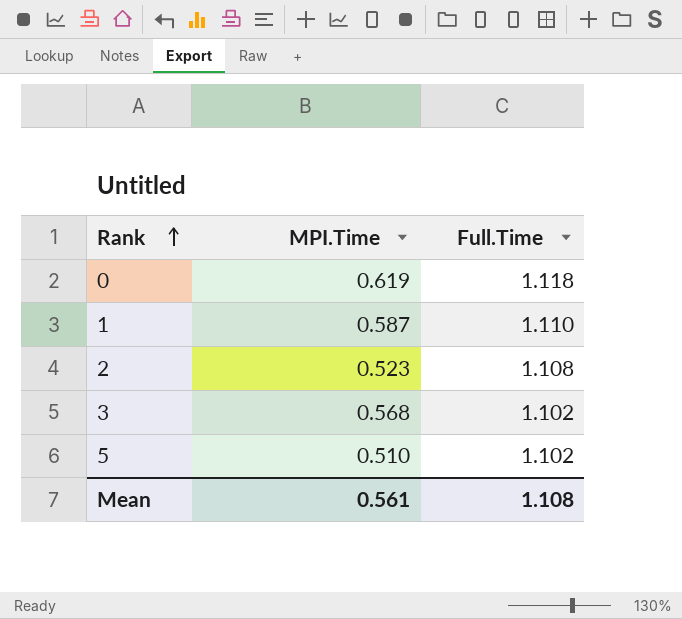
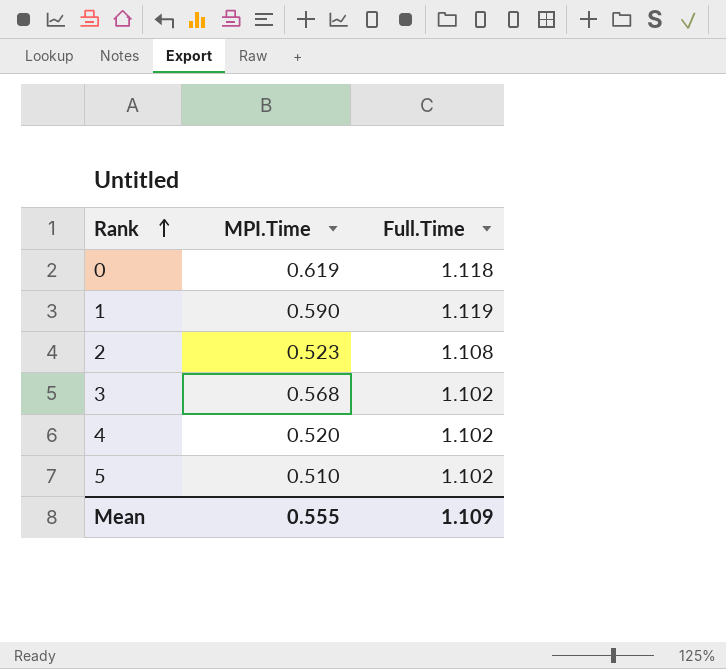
1 | MPI.Time: 0.587 -> 0.590
1 | Full.Time: 1.110 -> 1.119
row 4: none -> 0.520 | 1.102
Mean | MPI.Time: 0.561 -> 0.555
Mean | Full.Time: 1.108 -> 1.109

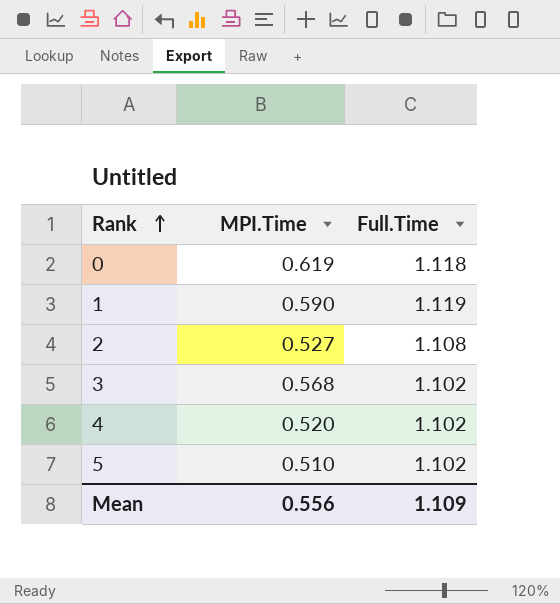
2 | MPI.Time: 0.523 -> 0.527
Mean | MPI.Time: 0.555 -> 0.556

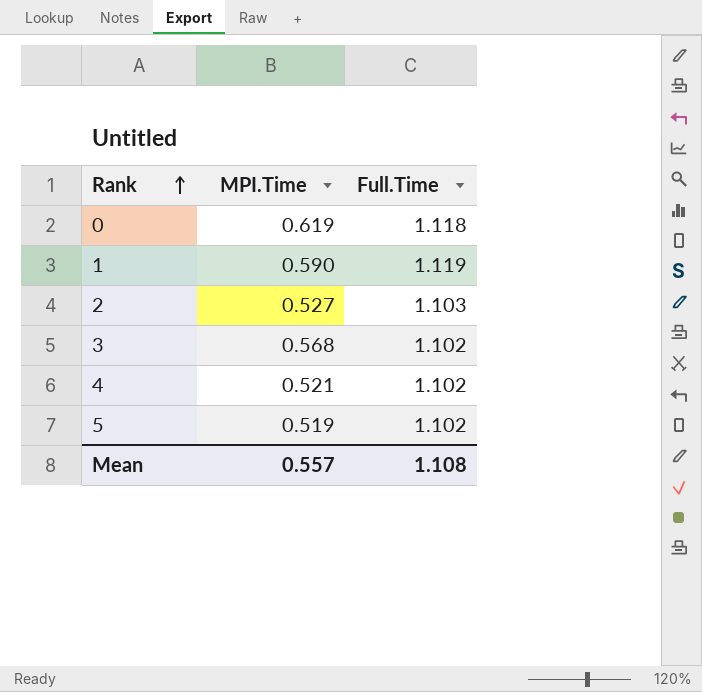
2 | Full.Time: 1.108 -> 1.103
4 | MPI.Time: 0.520 -> 0.521
5 | MPI.Time: 0.510 -> 0.519
Mean | MPI.Time: 0.556 -> 0.557
Mean | Full.Time: 1.109 -> 1.108

